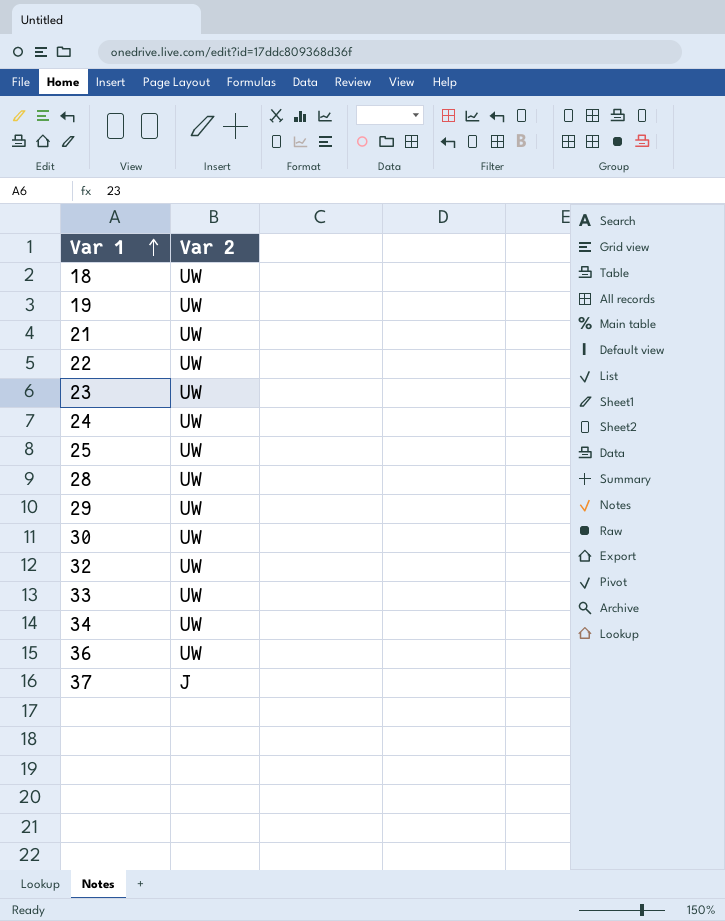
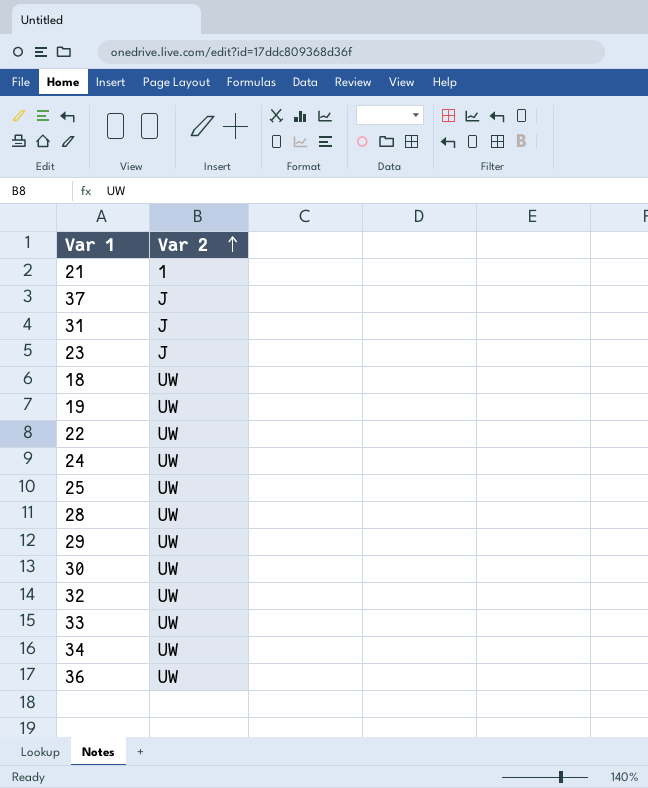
row order: Var 1 ascending -> Var 2 ascending
21 | Var 2: UW -> 1
row 31: none -> J
23 | Var 2: UW -> J

